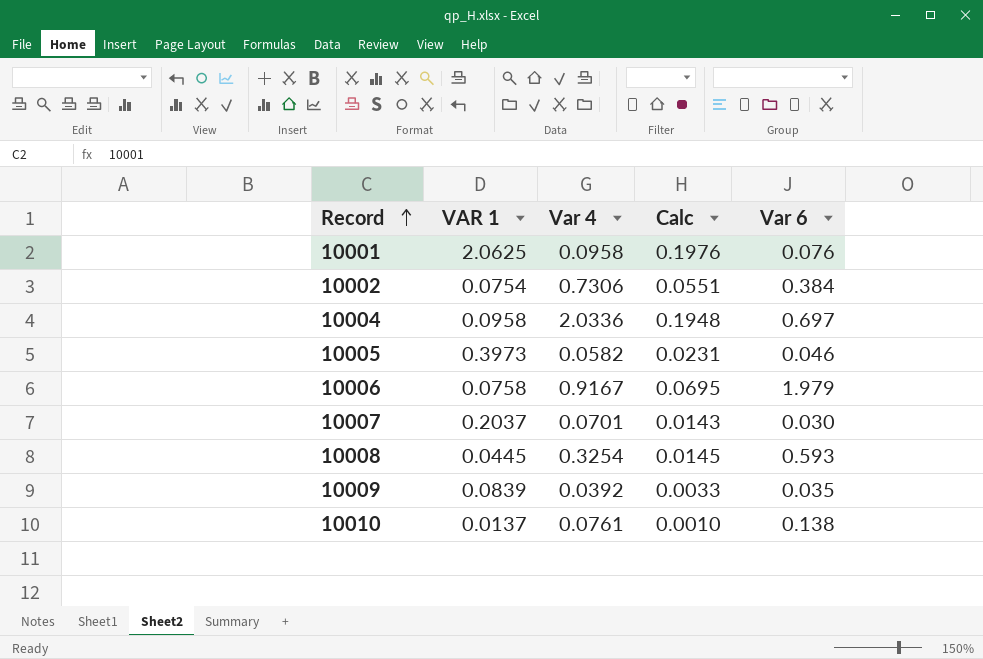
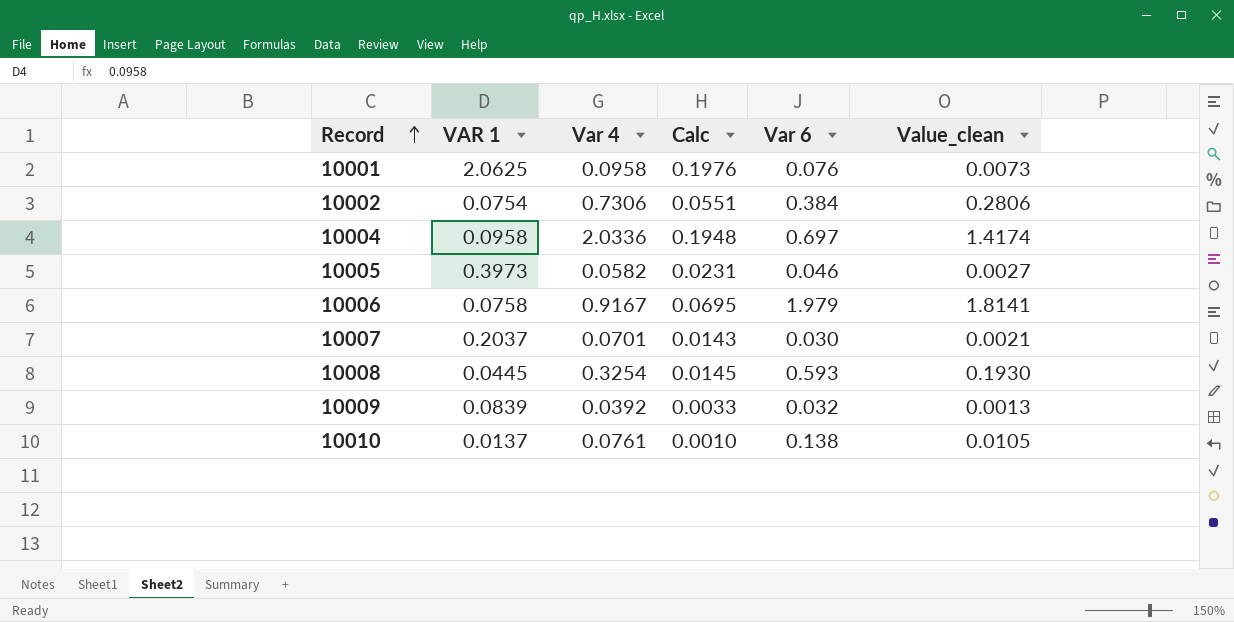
column Value_clean | formula: none -> [Var 4] * [Var 6]
10009 | Var 6: 0.035 -> 0.032

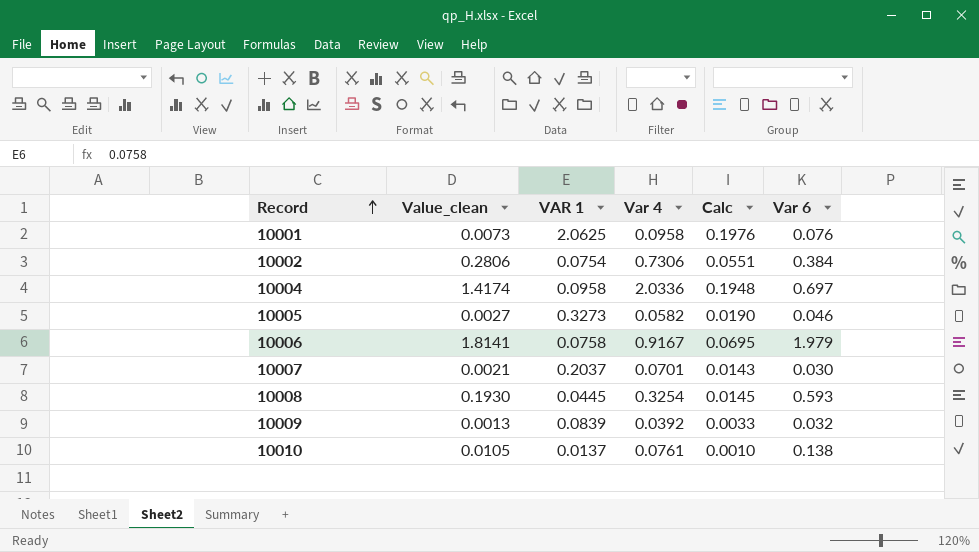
column Value_clean | position: 6 -> 2
10005 | VAR 1: 0.3973 -> 0.3273
10005 | Calc: 0.0231 -> 0.0190

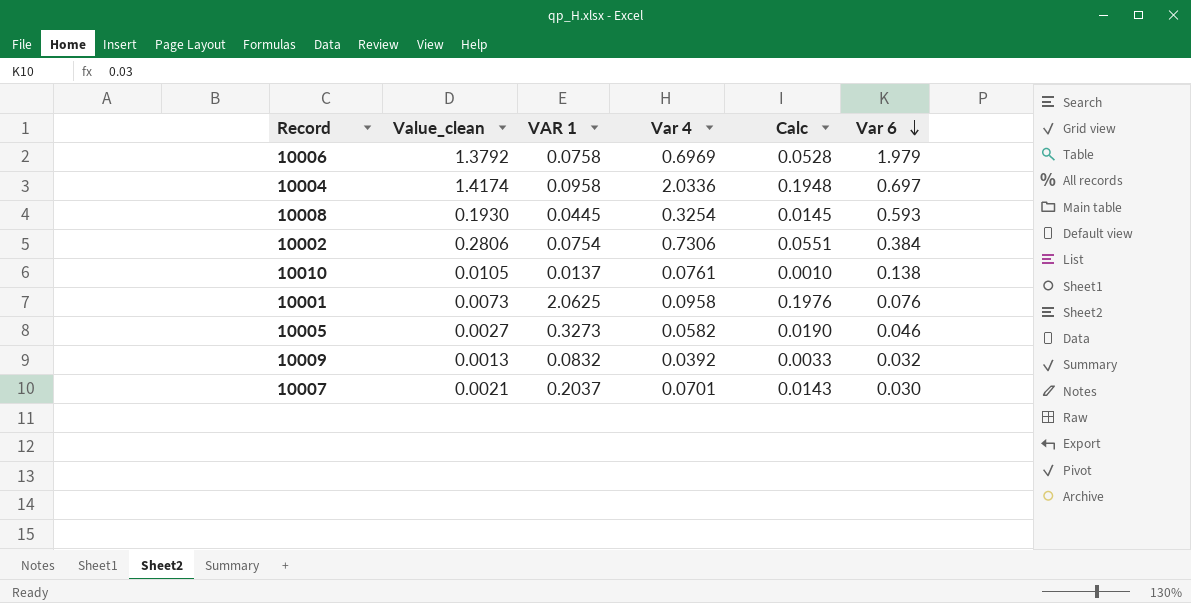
row order: Record ascending -> Var 6 descending
10006 | Value_clean: 1.8141 -> 1.3792
10006 | Var 4: 0.9167 -> 0.6969
10006 | Calc: 0.0695 -> 0.0528
10009 | VAR 1: 0.0839 -> 0.0832

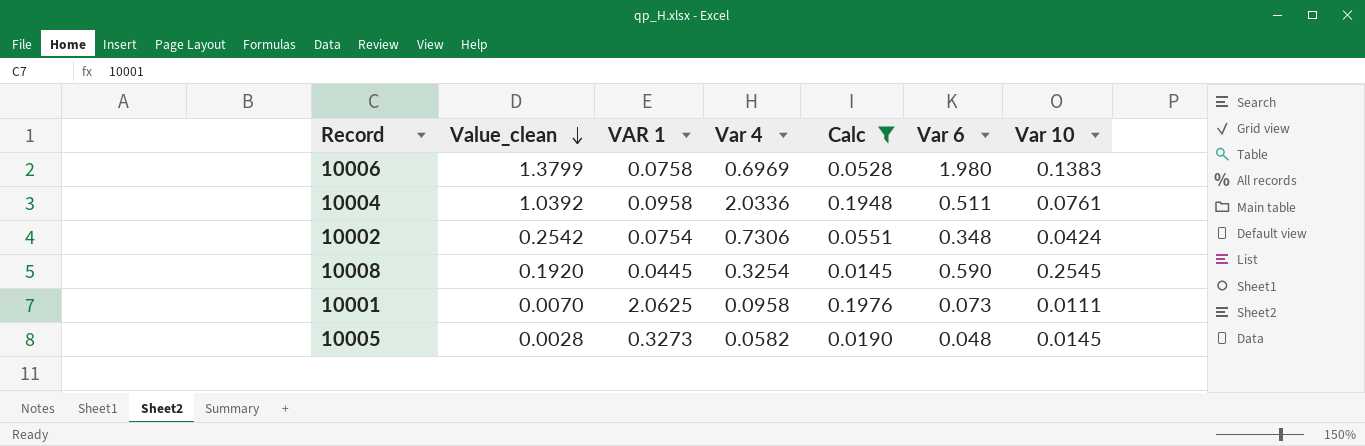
filter: none -> Calc >= 0.0145
row order: Var 6 descending -> Value_clean descending
column Var 10 | position: none -> 7
10006 | Value_clean: 1.3792 -> 1.3799
10006 | Var 6: 1.979 -> 1.980
10004 | Value_clean: 1.4174 -> 1.0392
10004 | Var 6: 0.697 -> 0.511
10002 | Value_clean: 0.2806 -> 0.2542
10002 | Var 6: 0.384 -> 0.348
10008 | Value_clean: 0.1930 -> 0.1920
10008 | Var 6: 0.593 -> 0.590
10001 | Value_clean: 0.0073 -> 0.0070
10001 | Var 6: 0.076 -> 0.073
10005 | Value_clean: 0.0027 -> 0.0028
10005 | Var 6: 0.046 -> 0.048

